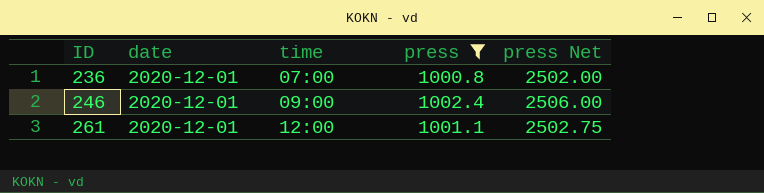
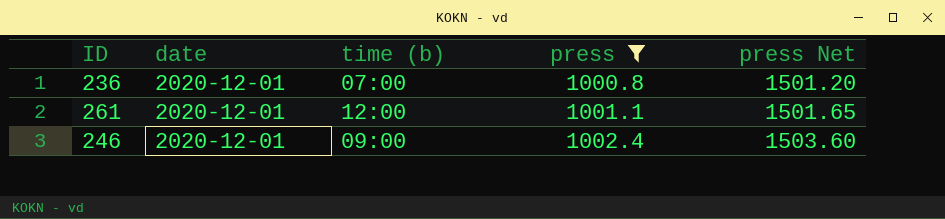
row order: ID ascending -> press ascending
column name: time -> time (b)
column press Net | formula: [press] * 2.5 -> [press] * 1.5

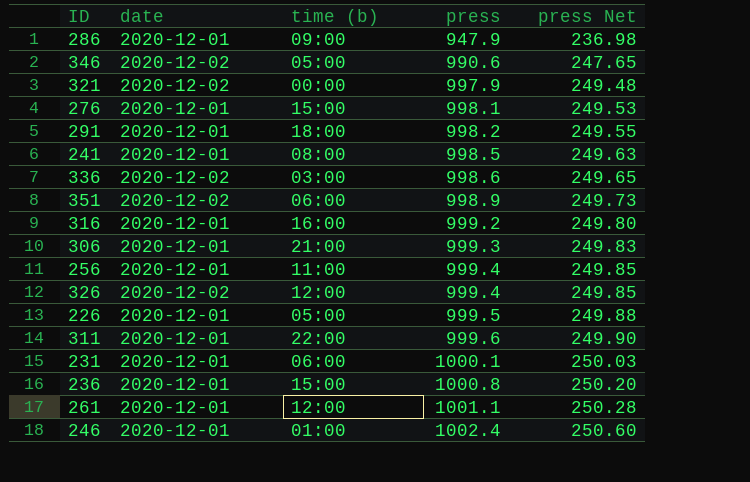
filter: press >= 1000.8 -> none
column press Net | formula: [press] * 1.5 -> [press] * 0.25
236 | time (b): 07:00 -> 15:00
246 | time (b): 09:00 -> 01:00

